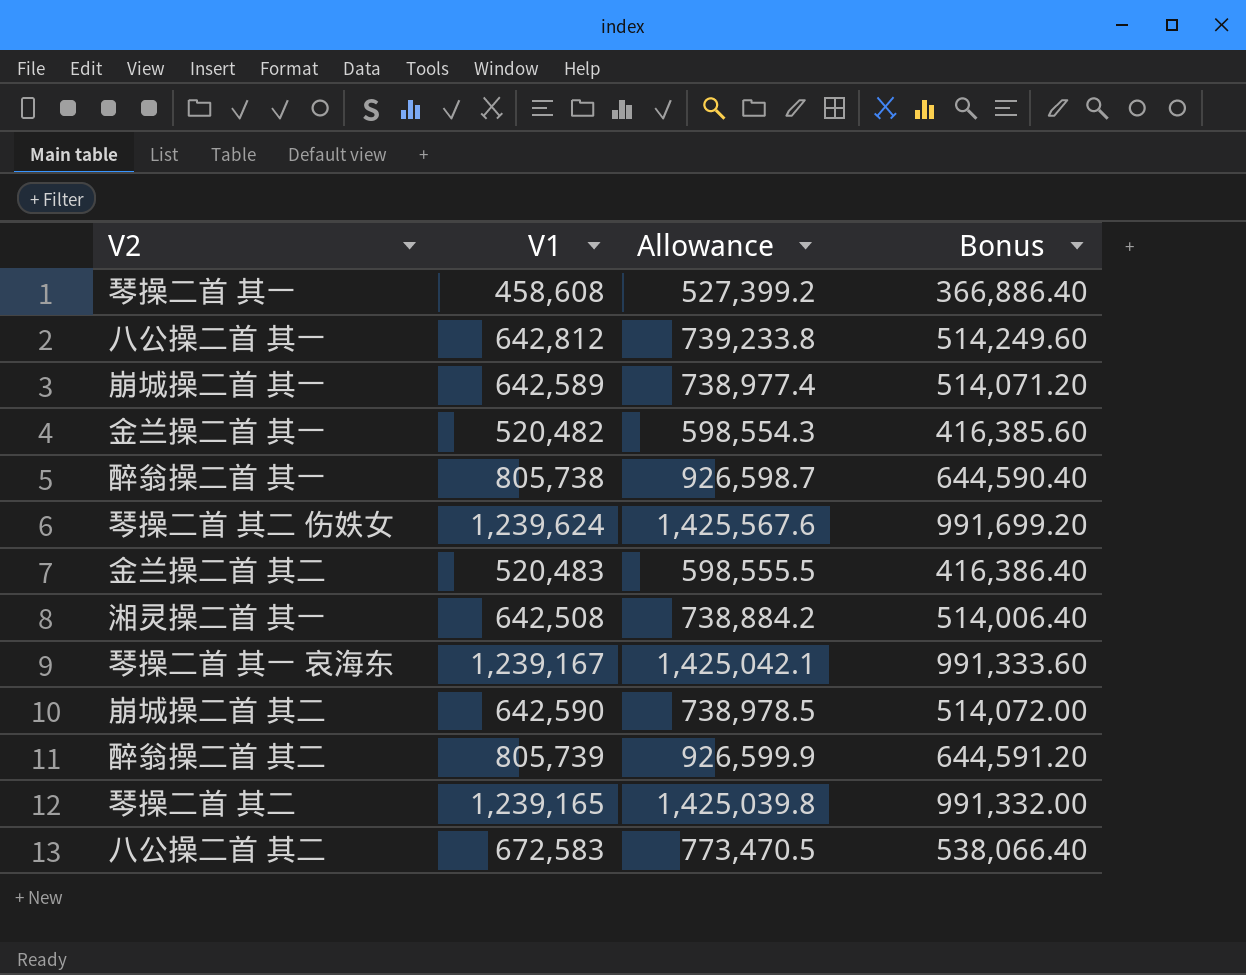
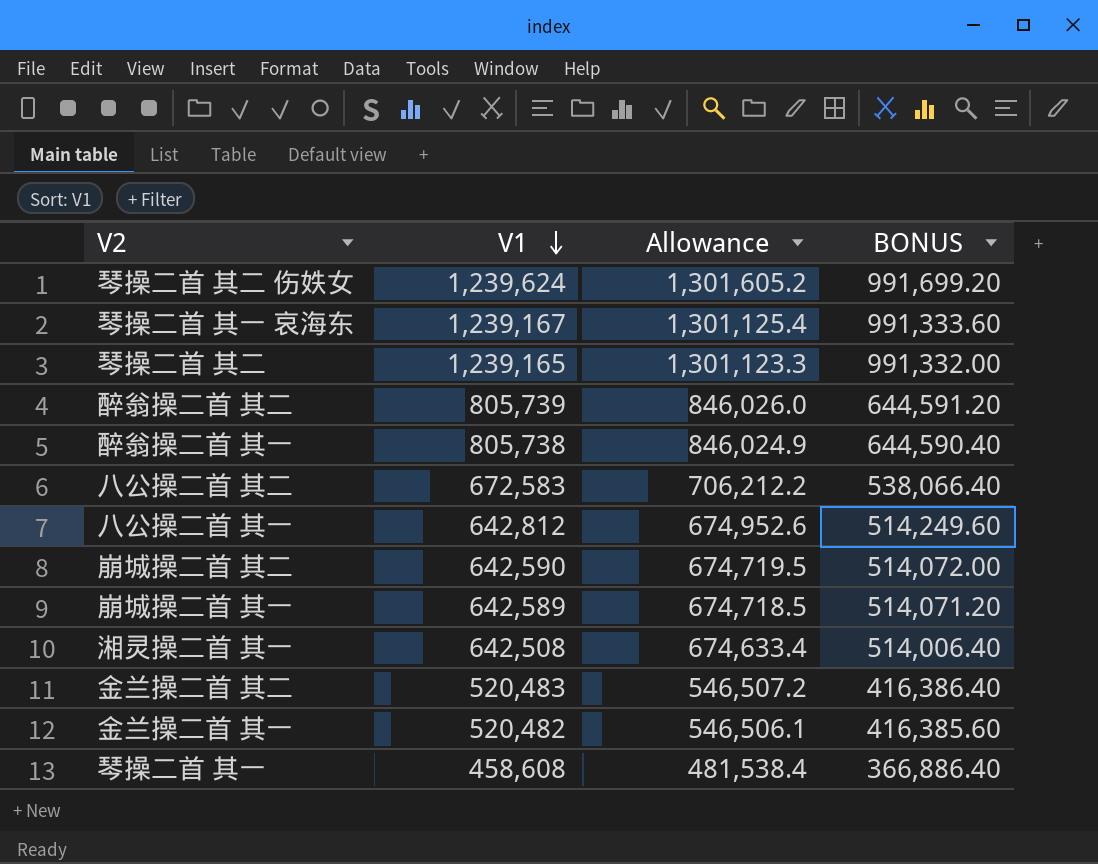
row order: none -> V1 descending
column Allowance | formula: [V1] * 1.15 -> [V1] * 1.05
column name: Bonus -> BONUS

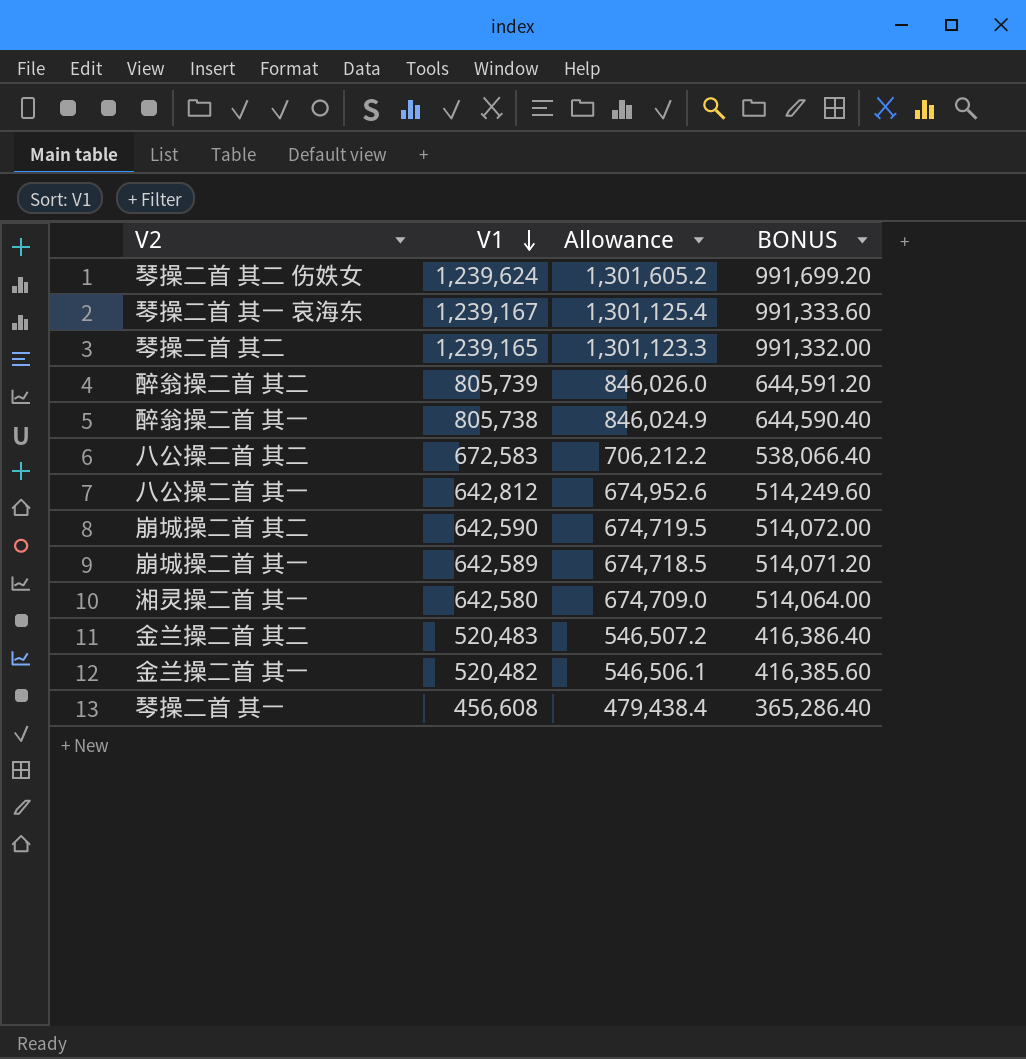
湘灵操二首 其一 | V1: 642,508 -> 642,580
湘灵操二首 其一 | Allowance: 674,633.4 -> 674,709.0
湘灵操二首 其一 | BONUS: 514,006.40 -> 514,064.00
琴操二首 其一 | V1: 458,608 -> 456,608
琴操二首 其一 | Allowance: 481,538.4 -> 479,438.4
琴操二首 其一 | BONUS: 366,886.40 -> 365,286.40

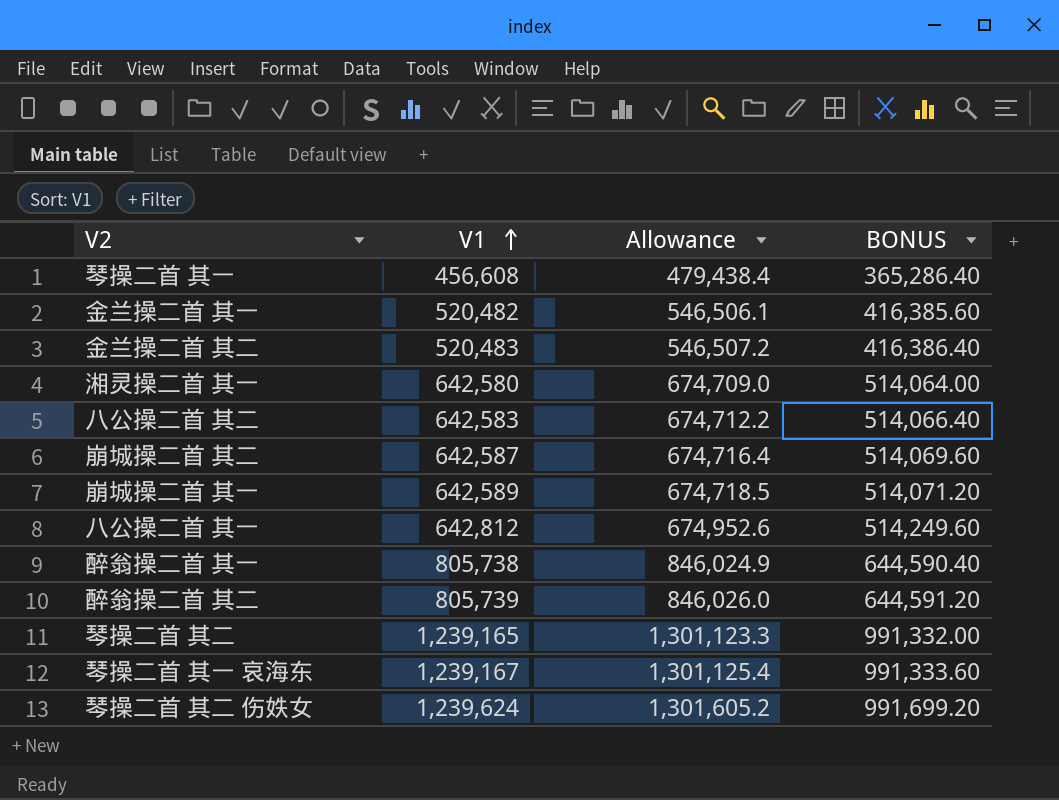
row order: V1 descending -> V1 ascending
八公操二首 其二 | V1: 672,583 -> 642,583
八公操二首 其二 | Allowance: 706,212.2 -> 674,712.2
八公操二首 其二 | BONUS: 538,066.40 -> 514,066.40
崩城操二首 其二 | V1: 642,590 -> 642,587
崩城操二首 其二 | Allowance: 674,719.5 -> 674,716.4
崩城操二首 其二 | BONUS: 514,072.00 -> 514,069.60

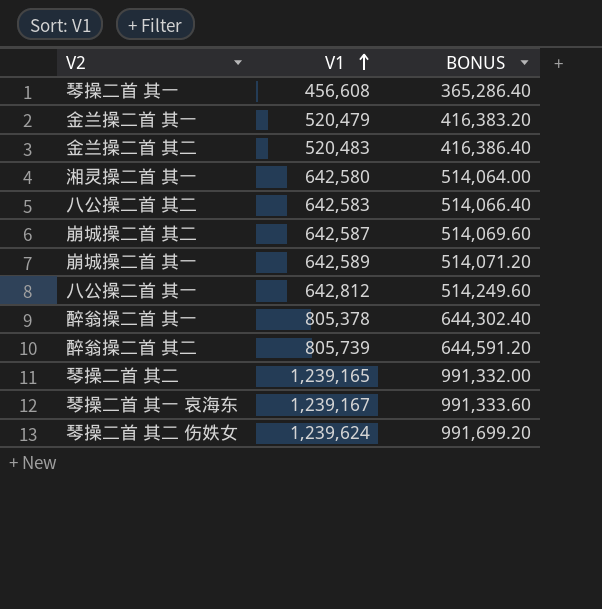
column Allowance | formula: [V1] * 1.05 -> none
金兰操二首 其一 | V1: 520,482 -> 520,479
金兰操二首 其一 | BONUS: 416,385.60 -> 416,383.20
醉翁操二首 其一 | V1: 805,738 -> 805,378
醉翁操二首 其一 | BONUS: 644,590.40 -> 644,302.40

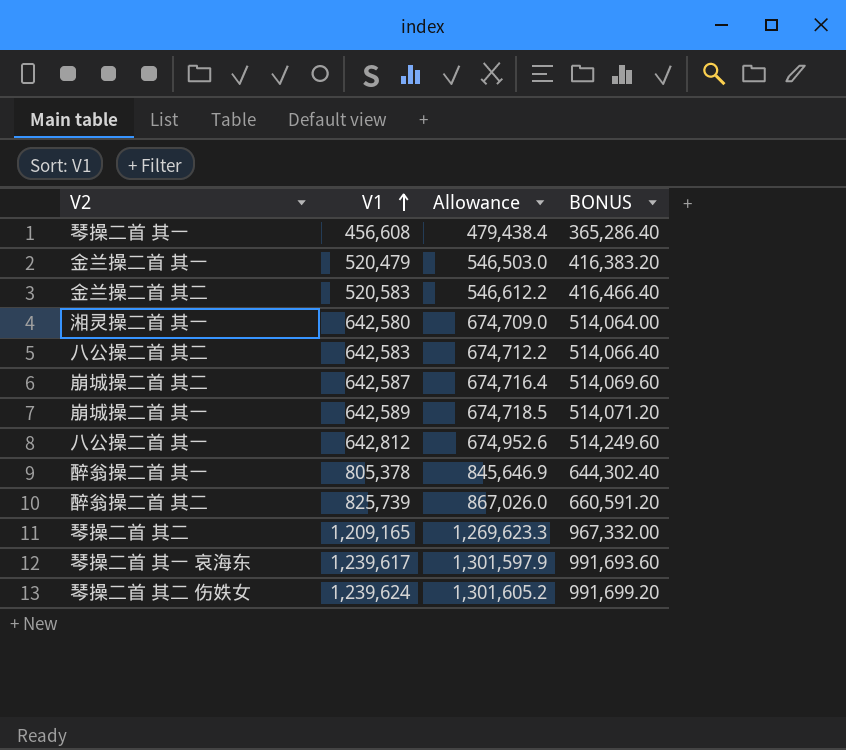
column Allowance | formula: none -> [V1] * 1.05
金兰操二首 其二 | V1: 520,483 -> 520,583
金兰操二首 其二 | BONUS: 416,386.40 -> 416,466.40
醉翁操二首 其二 | V1: 805,739 -> 825,739
醉翁操二首 其二 | BONUS: 644,591.20 -> 660,591.20
琴操二首 其二 | V1: 1,239,165 -> 1,209,165
琴操二首 其二 | BONUS: 991,332.00 -> 967,332.00
琴操二首 其一 哀海东 | V1: 1,239,167 -> 1,239,617
琴操二首 其一 哀海东 | BONUS: 991,333.60 -> 991,693.60

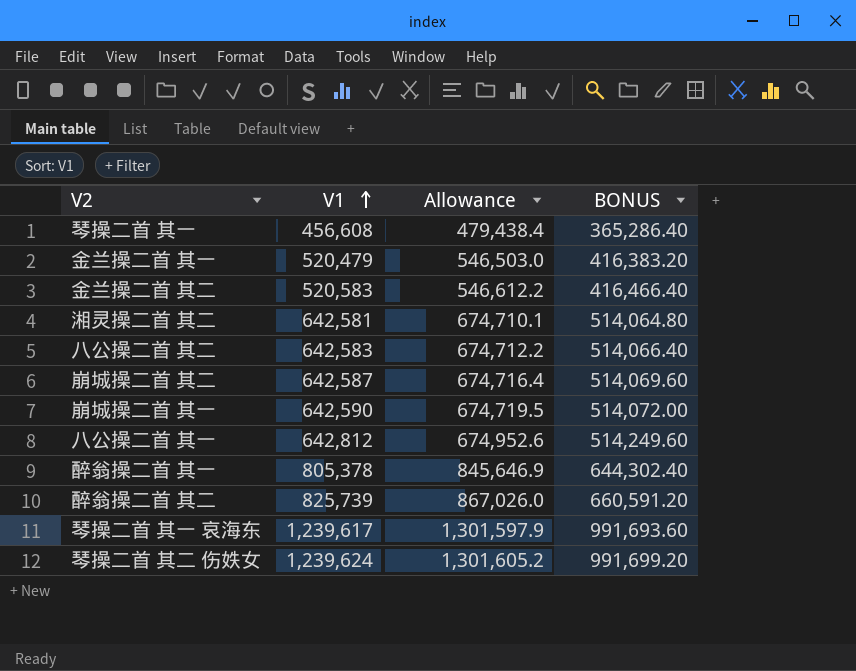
row 湘灵操二首 其一: 642,580 | 674,709.0 | 514,064.00 -> none
row 琴操二首 其二: 1,209,165 | 1,269,623.3 | 967,332.00 -> none
row 湘灵操二首 其二: none -> 642,581 | 674,710.1 | 514,064.80
崩城操二首 其一 | V1: 642,589 -> 642,590
崩城操二首 其一 | Allowance: 674,718.5 -> 674,719.5
崩城操二首 其一 | BONUS: 514,071.20 -> 514,072.00

